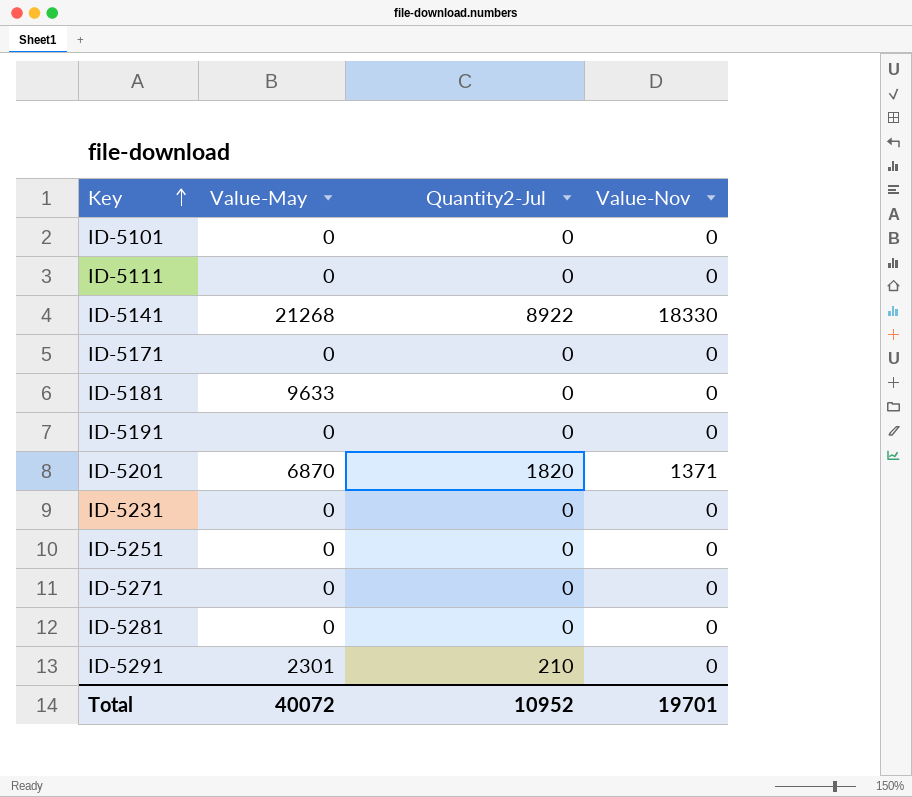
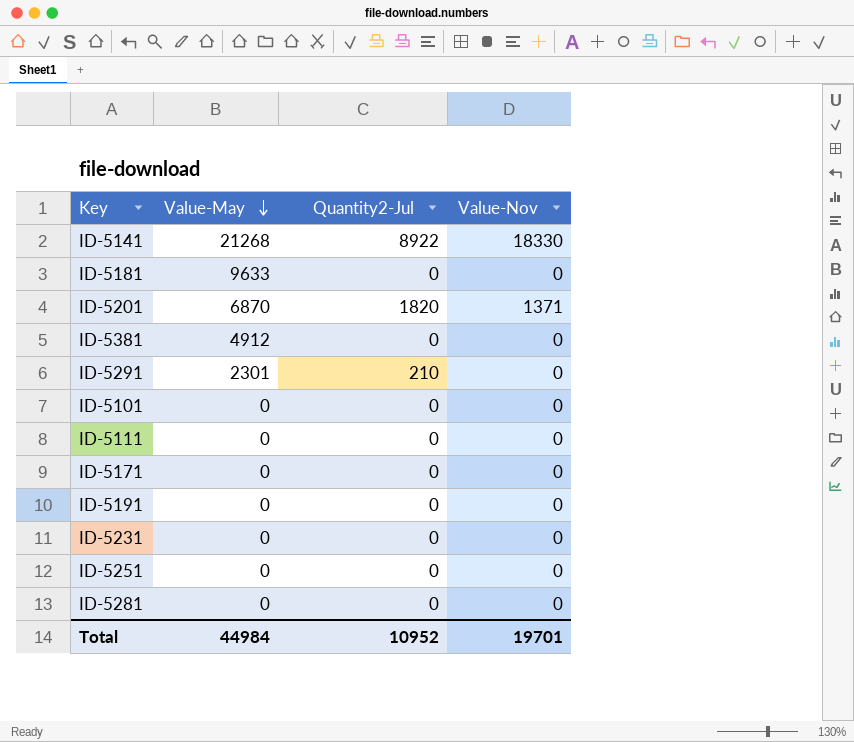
row order: Key ascending -> Value-May descending
row ID-5271: 0 | 0 | 0 -> none
row ID-5381: none -> 4912 | 0 | 0
Total | Value-May: 40072 -> 44984

